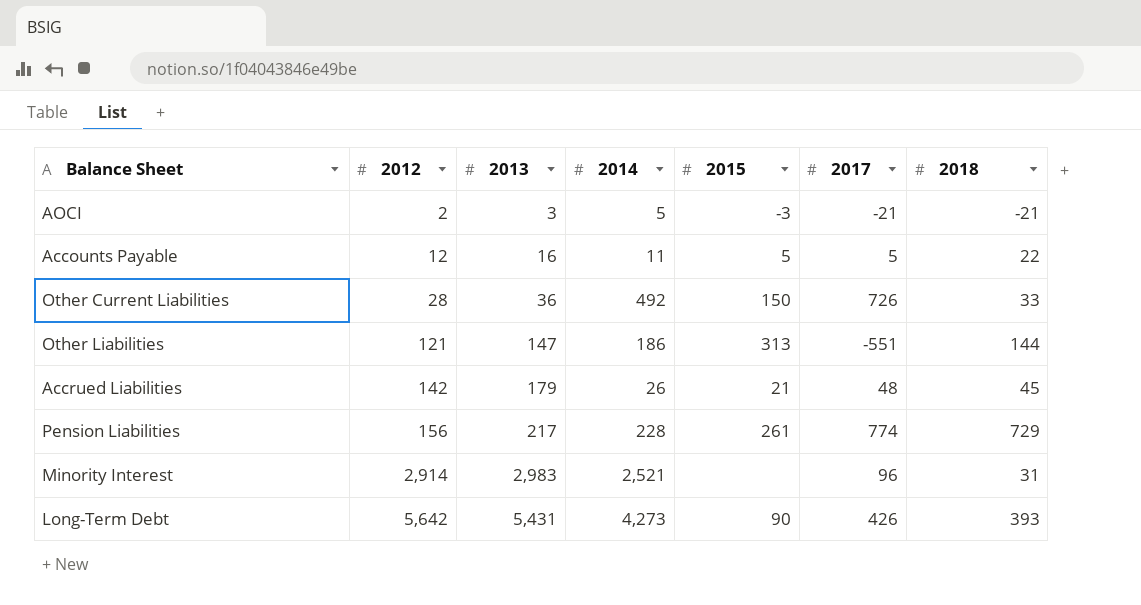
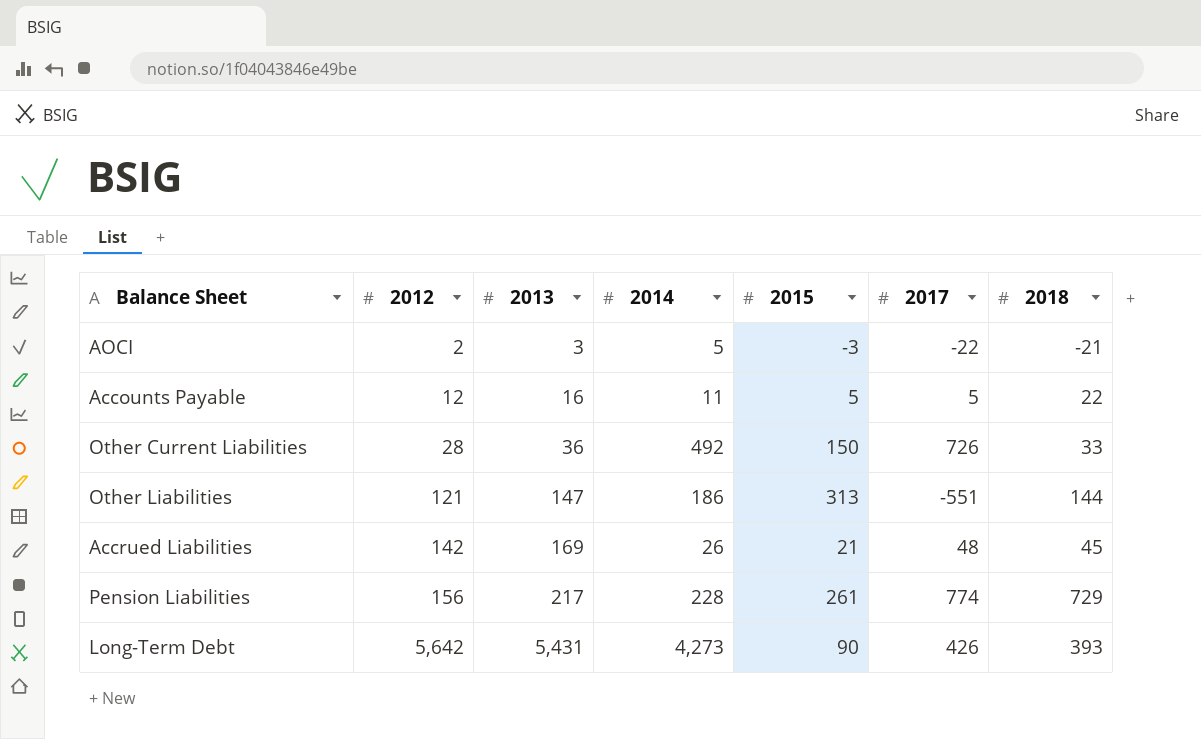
row Minority Interest: 2,914 | 2,983 | 2,521 | none | 96 | 31 -> none
AOCI | 2017: -21 -> -22
Accrued Liabilities | 2013: 179 -> 169

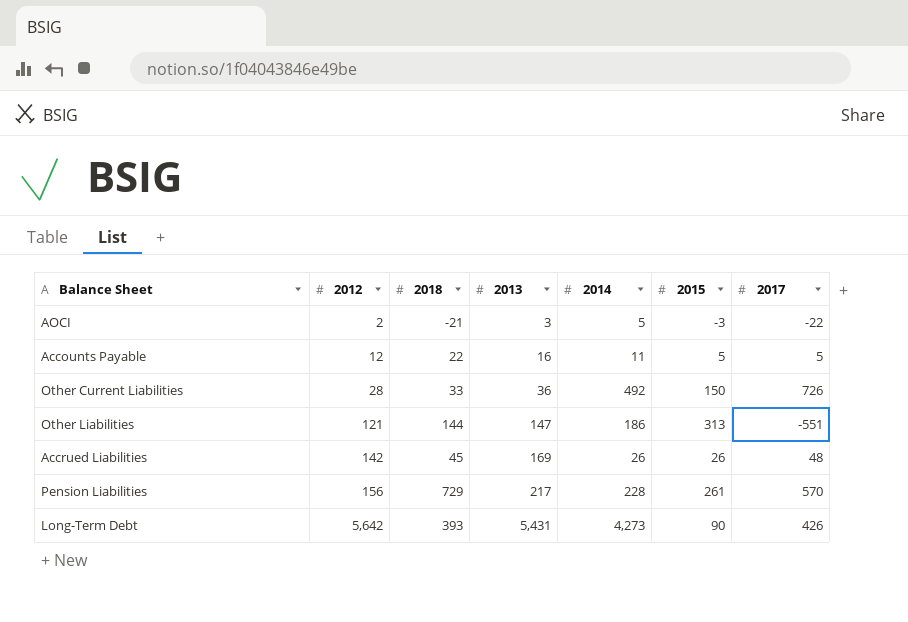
column 2018 | position: 7 -> 3
Accrued Liabilities | 2015: 21 -> 26
Pension Liabilities | 2017: 774 -> 570

